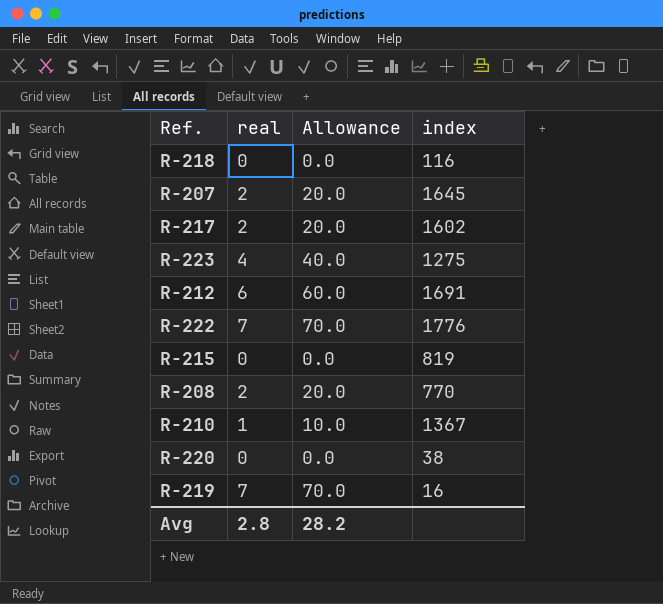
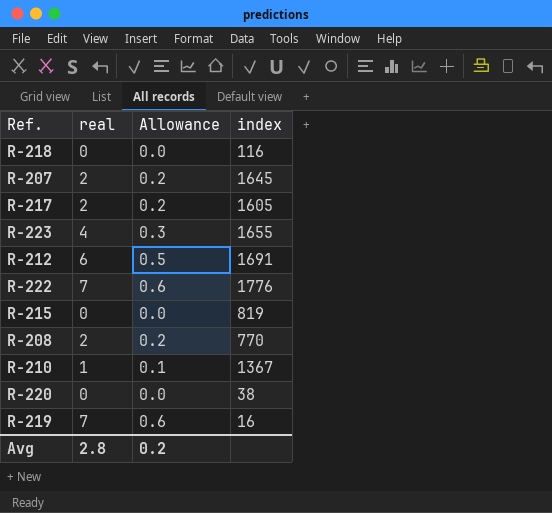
column Allowance | formula: [real] * 10 -> [real] * 0.08
R-217 | index: 1602 -> 1605
R-223 | index: 1275 -> 1655
Avg | Allowance: 28.2 -> 0.2

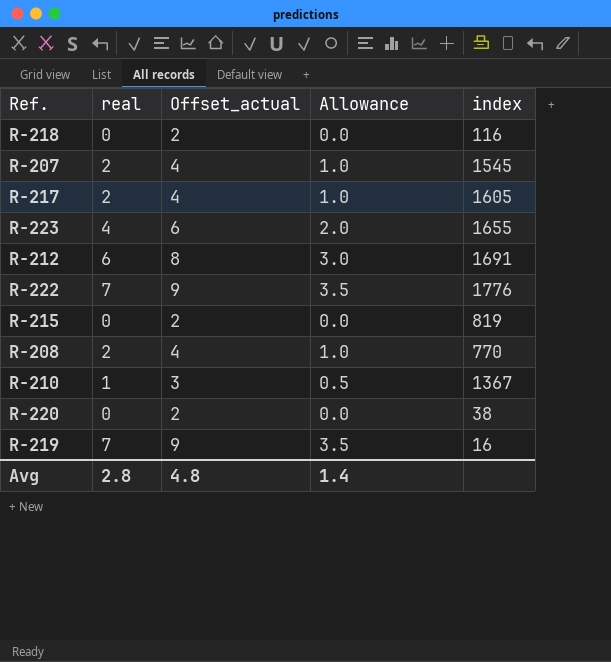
column Offset_actual | formula: none -> [real] + 2
column Allowance | formula: [real] * 0.08 -> [real] * 0.5
R-207 | index: 1645 -> 1545
Avg | Allowance: 0.2 -> 1.4

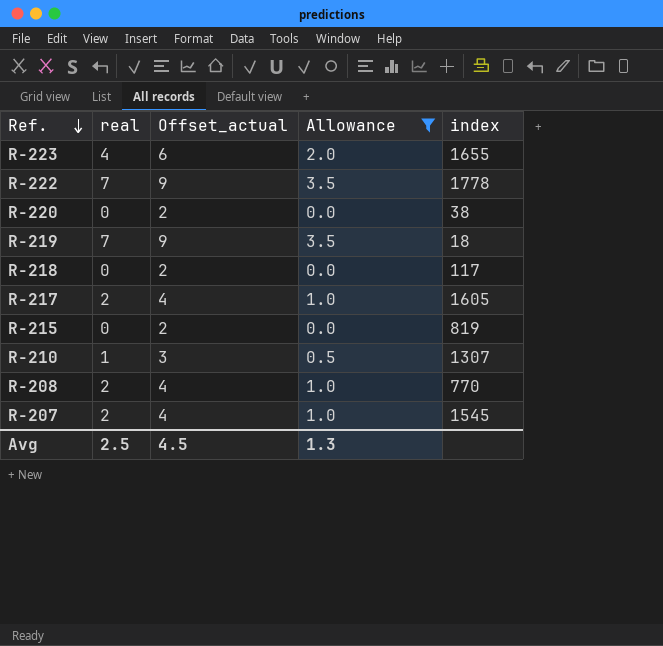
filter: none -> Allowance != 3.0
row order: none -> Ref. descending
R-222 | index: 1776 -> 1778
R-219 | index: 16 -> 18
R-218 | index: 116 -> 117
R-210 | index: 1367 -> 1307
Avg | real: 2.8 -> 2.5
Avg | Offset_actual: 4.8 -> 4.5
Avg | Allowance: 1.4 -> 1.3

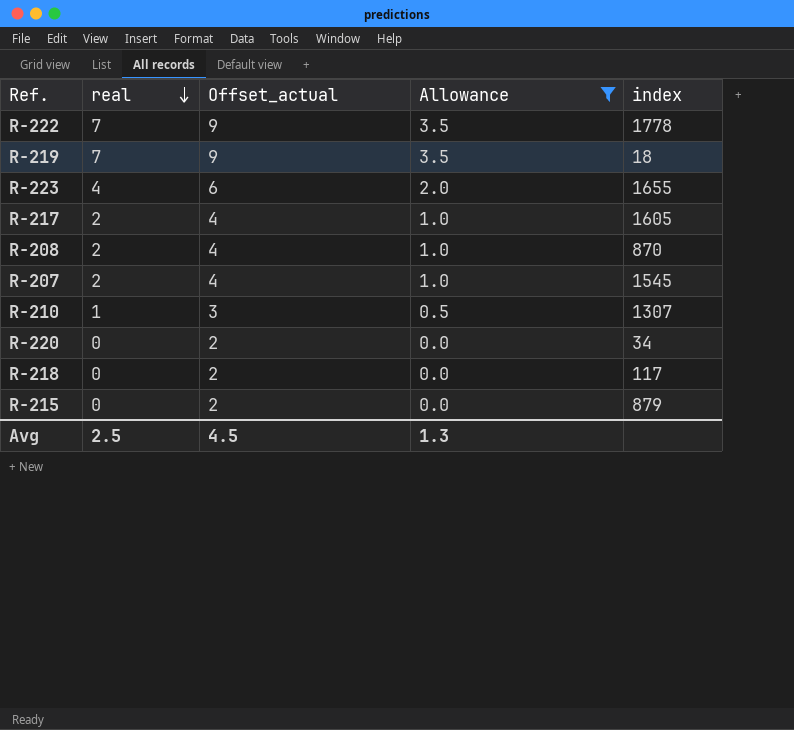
row order: Ref. descending -> real descending
R-208 | index: 770 -> 870
R-220 | index: 38 -> 34
R-215 | index: 819 -> 879

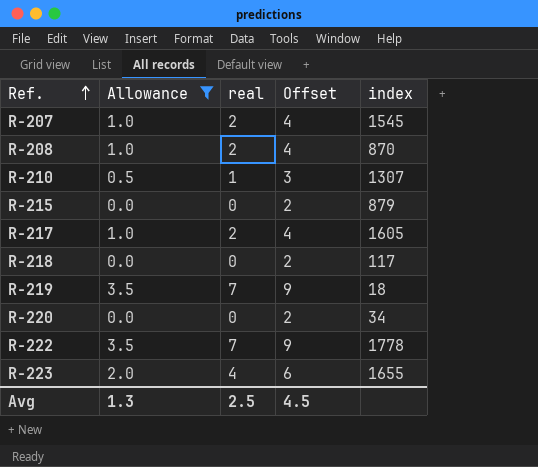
row order: real descending -> Ref. ascending
column Allowance | position: 4 -> 2
column name: Offset_actual -> Offset

